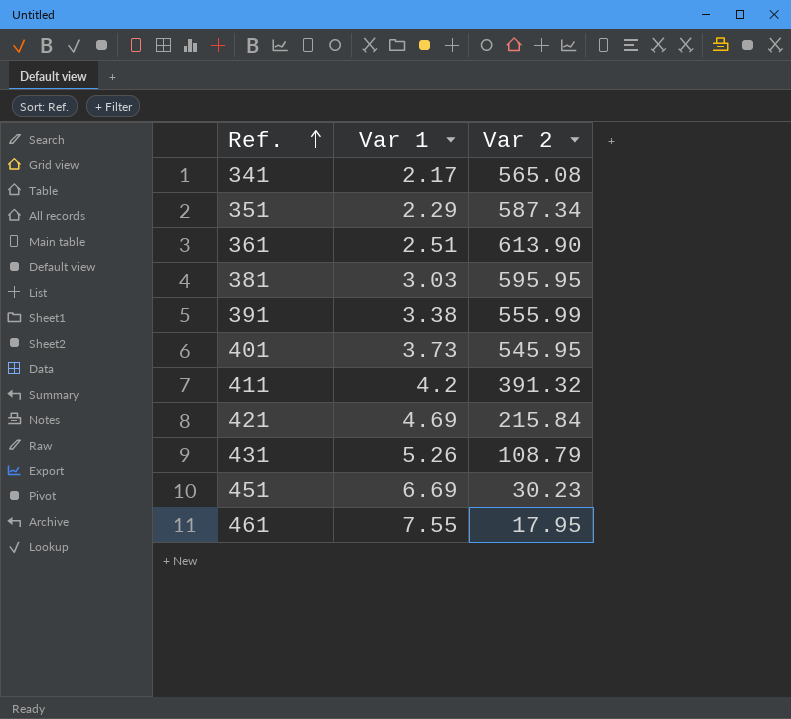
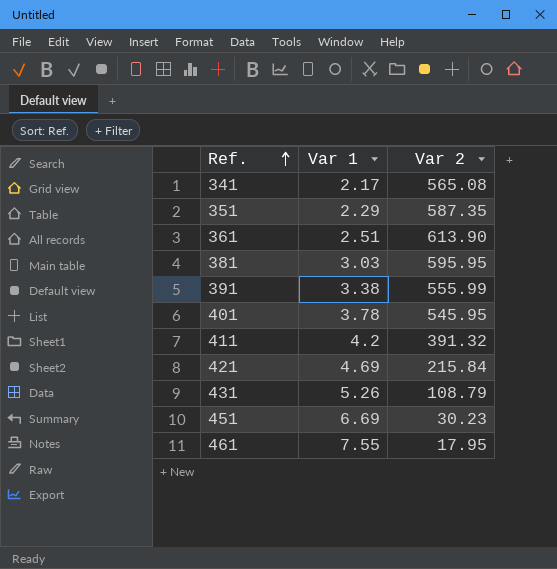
351 | Var 2: 587.34 -> 587.35
401 | Var 1: 3.73 -> 3.78

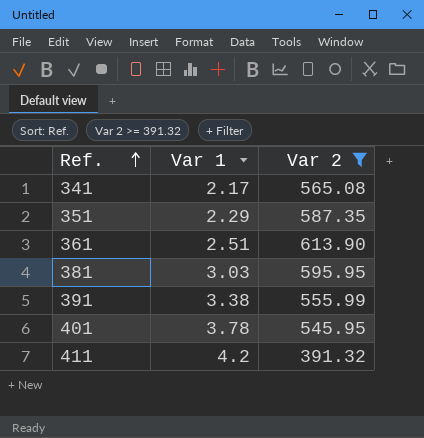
filter: none -> Var 2 >= 391.32

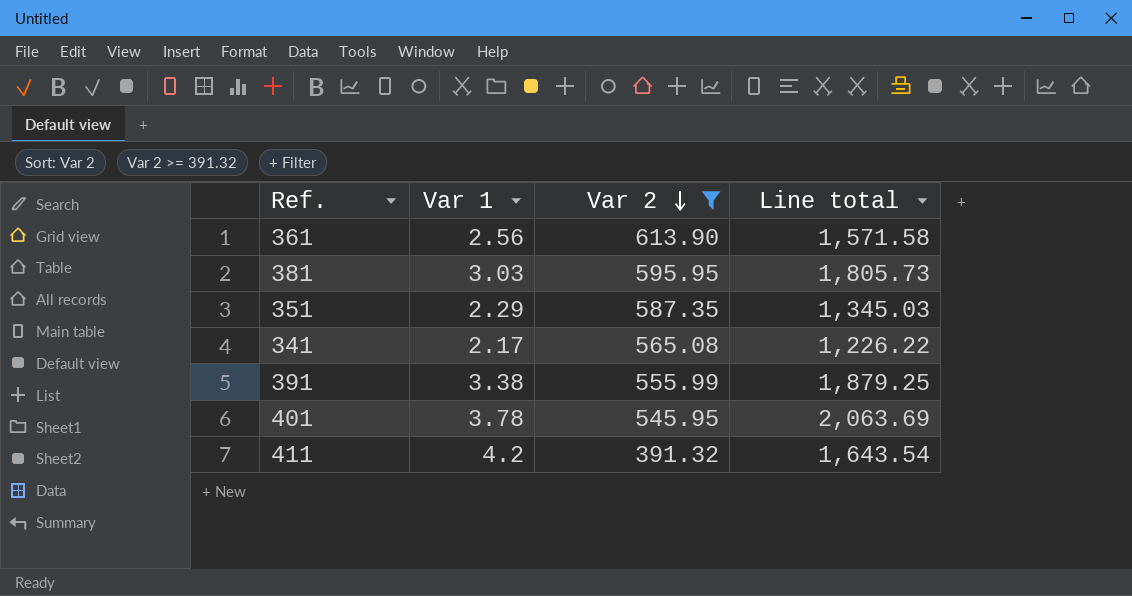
row order: Ref. ascending -> Var 2 descending
column Line total | formula: none -> [Var 1] * [Var 2]
361 | Var 1: 2.51 -> 2.56

